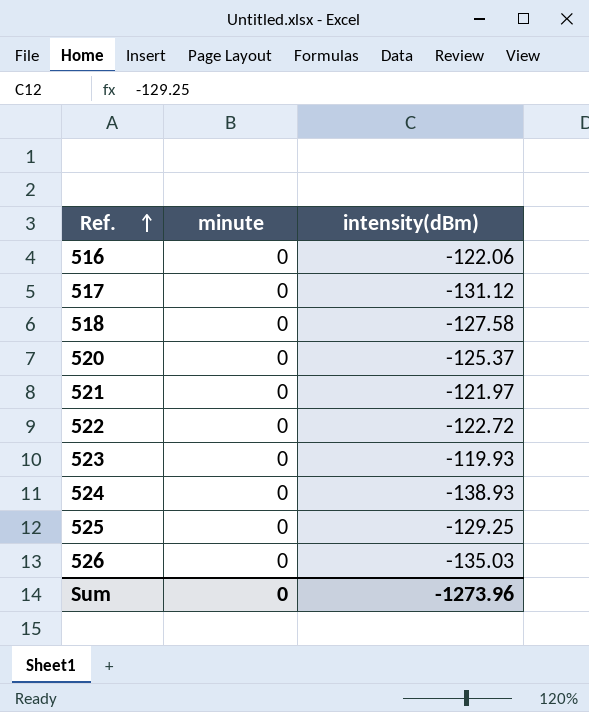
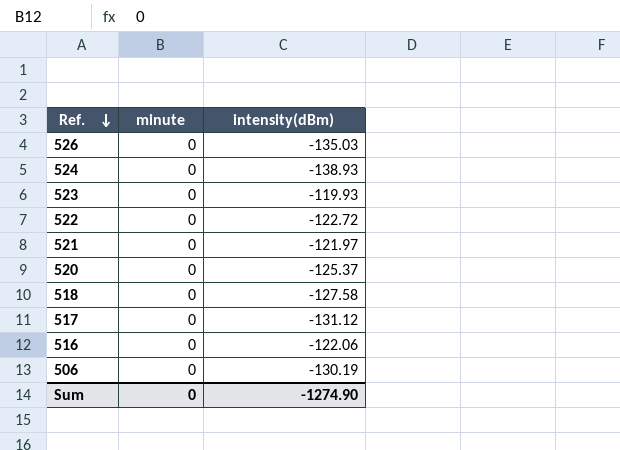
row order: Ref. ascending -> Ref. descending
row 525: 0 | -129.25 -> none
row 506: none -> 0 | -130.19
Sum | intensity(dBm): -1273.96 -> -1274.90

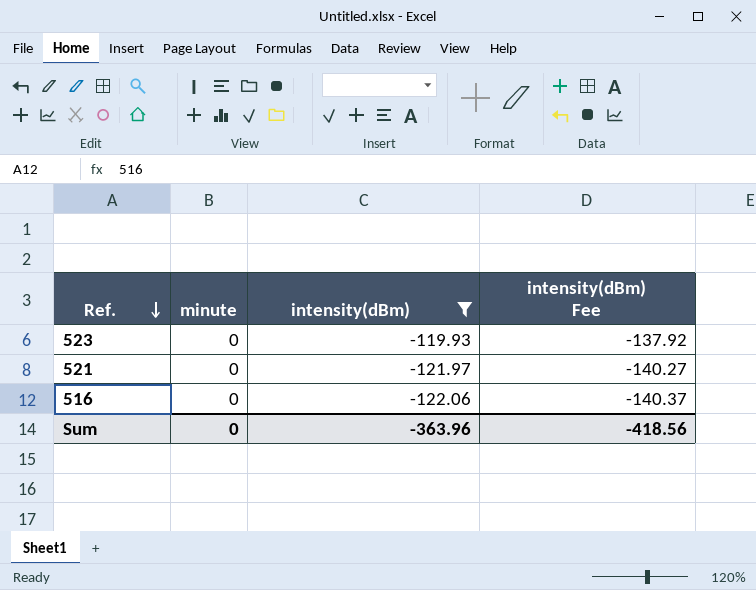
filter: none -> intensity(dBm) >= -122.06
column intensity(dBm) Fee | formula: none -> [intensity(dBm)] * 1.15
Sum | intensity(dBm): -1274.90 -> -363.96

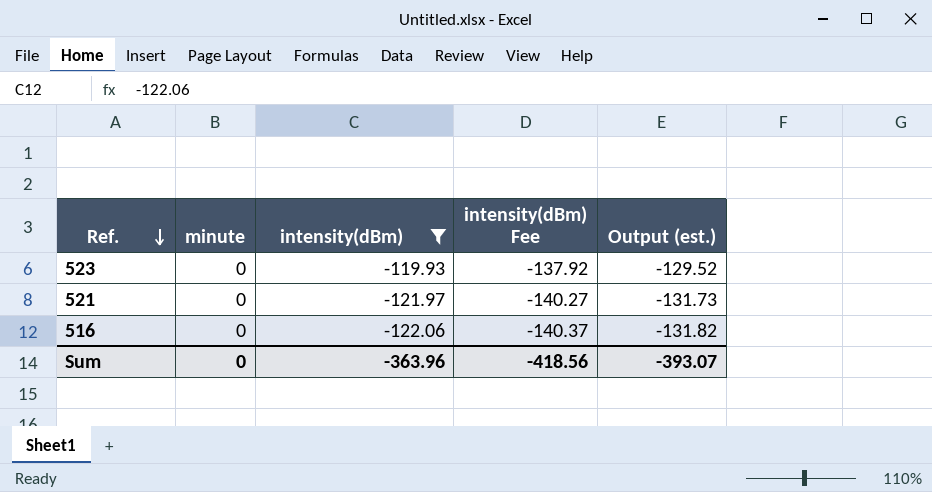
column Output (est.) | formula: none -> [intensity(dBm)] * 1.08

